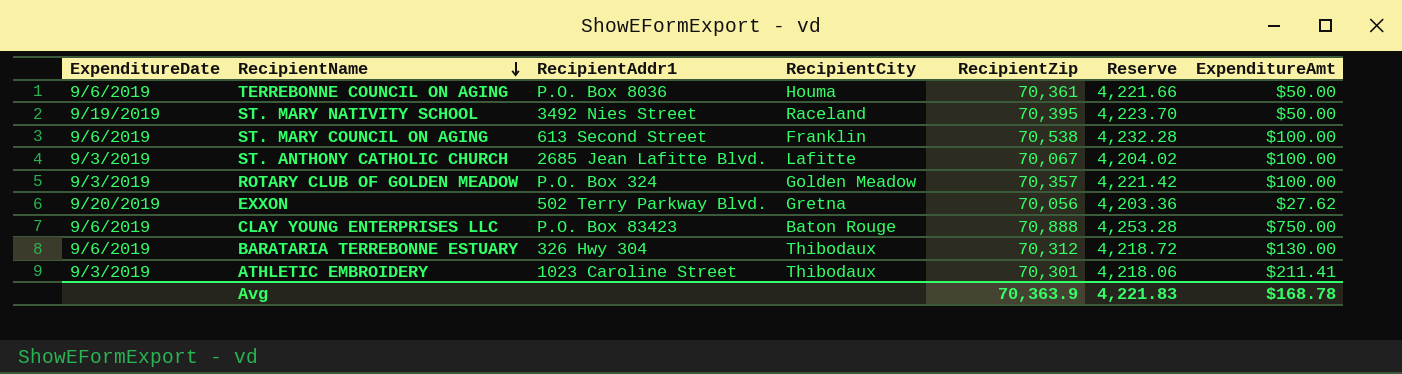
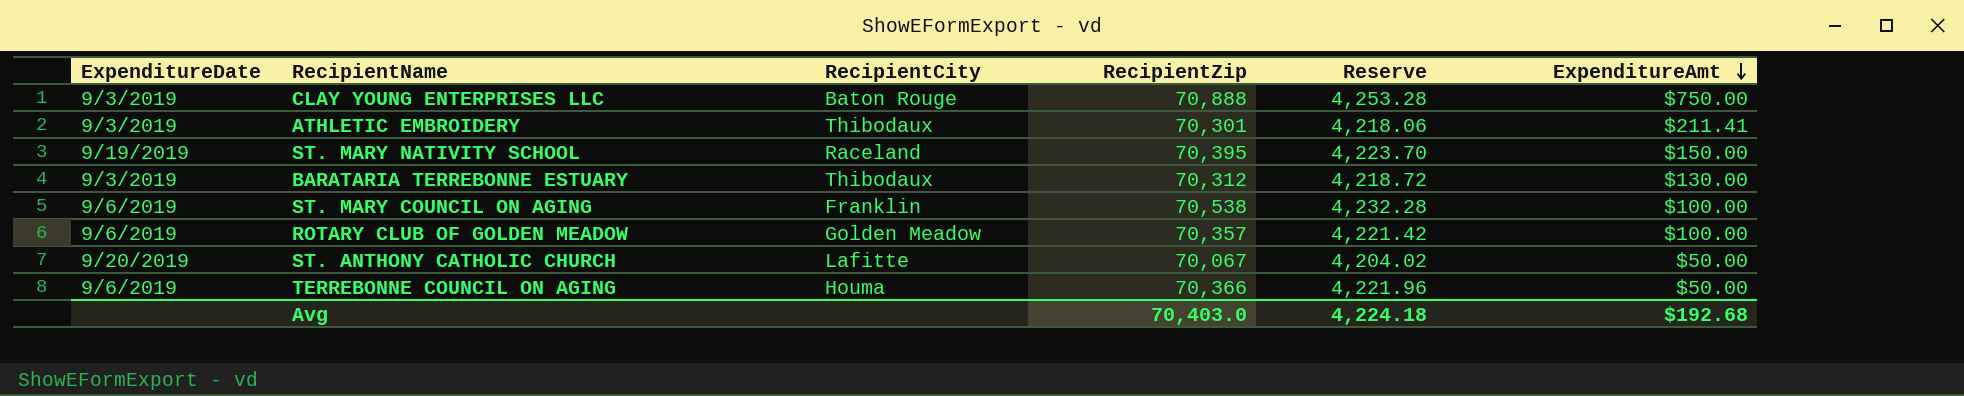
row order: RecipientName descending -> ExpenditureAmt descending
column RecipientAddr1 | position: 3 -> none
row EXXON: 9/20/2019 | 502 Terry Parkway Blvd. | Gretna | 70,056 | 4,203.36 | $27.62 -> none
CLAY YOUNG ENTERPRISES LLC | ExpenditureDate: 9/6/2019 -> 9/3/2019
ST. MARY NATIVITY SCHOOL | ExpenditureAmt: $50.00 -> $150.00
BARATARIA TERREBONNE ESTUARY | ExpenditureDate: 9/6/2019 -> 9/3/2019
ROTARY CLUB OF GOLDEN MEADOW | ExpenditureDate: 9/3/2019 -> 9/6/2019
ST. ANTHONY CATHOLIC CHURCH | ExpenditureDate: 9/3/2019 -> 9/20/2019
ST. ANTHONY CATHOLIC CHURCH | ExpenditureAmt: $100.00 -> $50.00
TERREBONNE COUNCIL ON AGING | RecipientZip: 70,361 -> 70,366
TERREBONNE COUNCIL ON AGING | Reserve: 4,221.66 -> 4,221.96
Avg | RecipientZip: 70,363.9 -> 70,403.0
Avg | Reserve: 4,221.83 -> 4,224.18
Avg | ExpenditureAmt: $168.78 -> $192.68

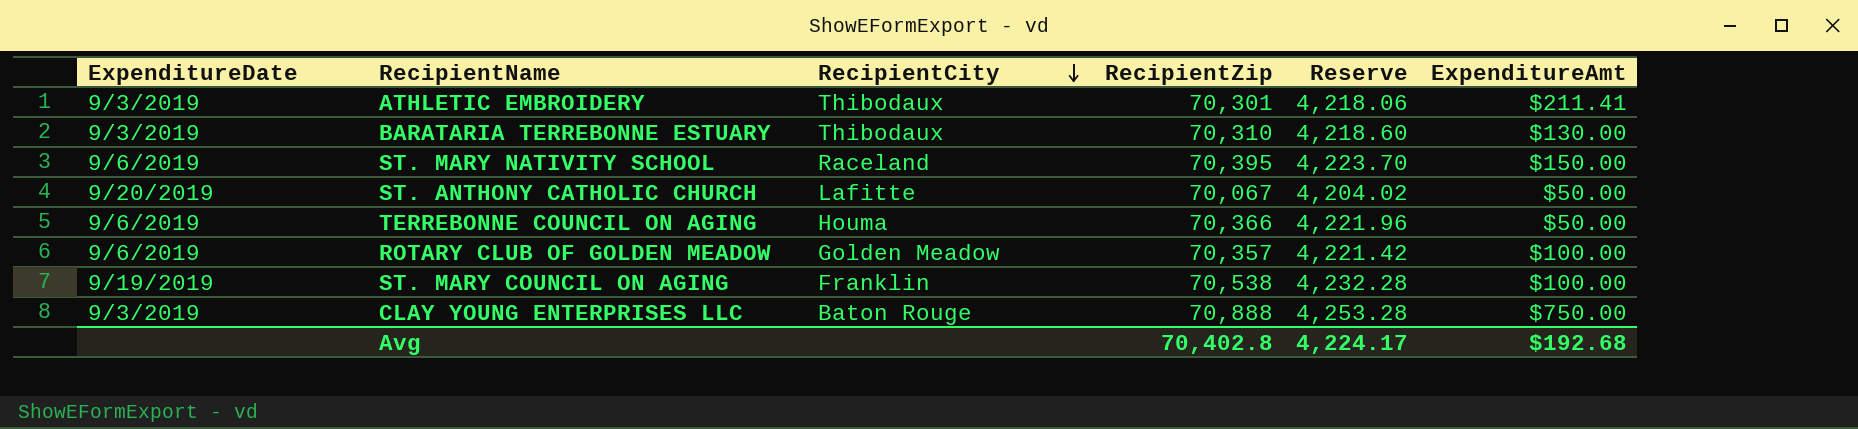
row order: ExpenditureAmt descending -> RecipientCity descending
BARATARIA TERREBONNE ESTUARY | RecipientZip: 70,312 -> 70,310
BARATARIA TERREBONNE ESTUARY | Reserve: 4,218.72 -> 4,218.60
ST. MARY NATIVITY SCHOOL | ExpenditureDate: 9/19/2019 -> 9/6/2019
ST. MARY COUNCIL ON AGING | ExpenditureDate: 9/6/2019 -> 9/19/2019
Avg | RecipientZip: 70,403.0 -> 70,402.8
Avg | Reserve: 4,224.18 -> 4,224.17

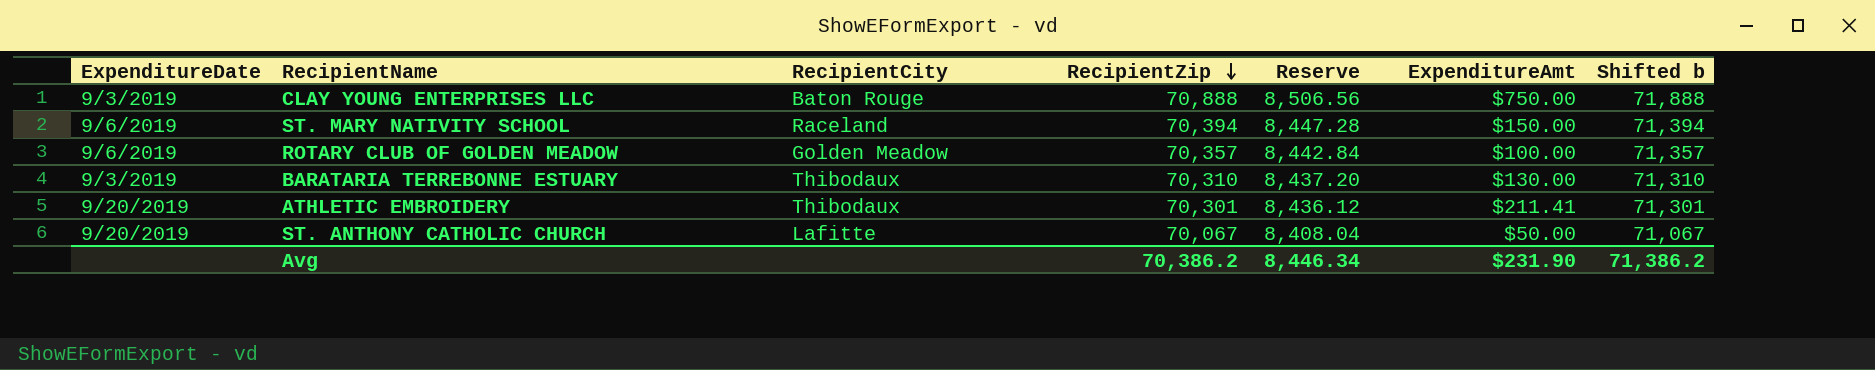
row order: RecipientCity descending -> RecipientZip descending
column Reserve | formula: [RecipientZip] * 0.06 -> [RecipientZip] * 0.12
column Shifted b | formula: none -> [RecipientZip] + 1000
row TERREBONNE COUNCIL ON AGING: 9/6/2019 | Houma | 70,366 | 4,221.96 | $50.00 -> none
row ST. MARY COUNCIL ON AGING: 9/19/2019 | Franklin | 70,538 | 4,232.28 | $100.00 -> none
ST. MARY NATIVITY SCHOOL | RecipientZip: 70,395 -> 70,394
ATHLETIC EMBROIDERY | ExpenditureDate: 9/3/2019 -> 9/20/2019
Avg | RecipientZip: 70,402.8 -> 70,386.2
Avg | Reserve: 4,224.17 -> 8,446.34
Avg | ExpenditureAmt: $192.68 -> $231.90

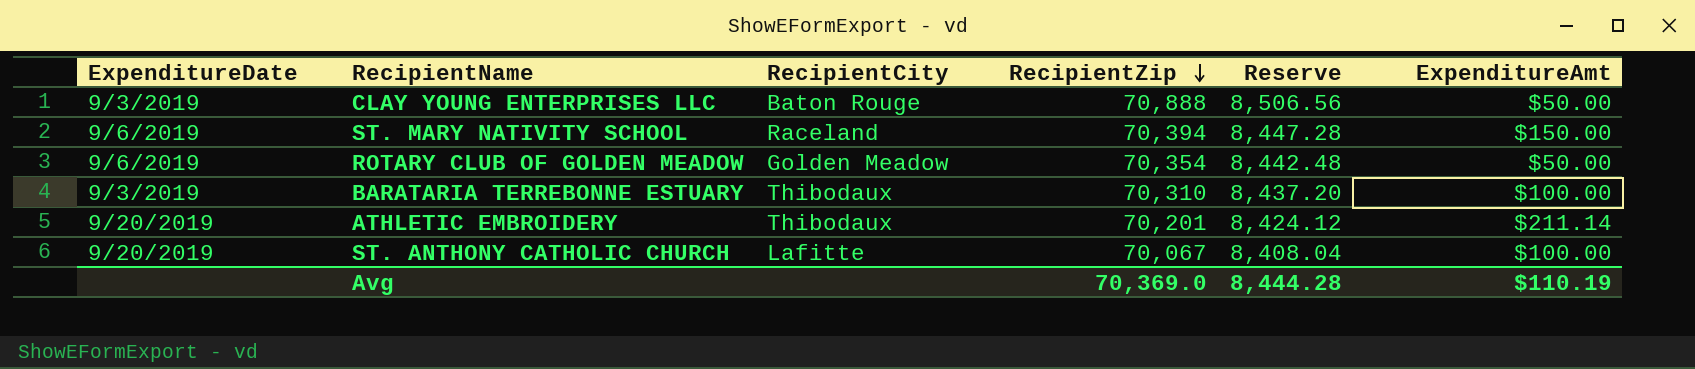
column Shifted b | formula: [RecipientZip] + 1000 -> none
CLAY YOUNG ENTERPRISES LLC | ExpenditureAmt: $750.00 -> $50.00
ROTARY CLUB OF GOLDEN MEADOW | RecipientZip: 70,357 -> 70,354
ROTARY CLUB OF GOLDEN MEADOW | Reserve: 8,442.84 -> 8,442.48
ROTARY CLUB OF GOLDEN MEADOW | ExpenditureAmt: $100.00 -> $50.00
BARATARIA TERREBONNE ESTUARY | ExpenditureAmt: $130.00 -> $100.00
ATHLETIC EMBROIDERY | RecipientZip: 70,301 -> 70,201
ATHLETIC EMBROIDERY | Reserve: 8,436.12 -> 8,424.12
ATHLETIC EMBROIDERY | ExpenditureAmt: $211.41 -> $211.14
ST. ANTHONY CATHOLIC CHURCH | ExpenditureAmt: $50.00 -> $100.00
Avg | RecipientZip: 70,386.2 -> 70,369.0
Avg | Reserve: 8,446.34 -> 8,444.28
Avg | ExpenditureAmt: $231.90 -> $110.19

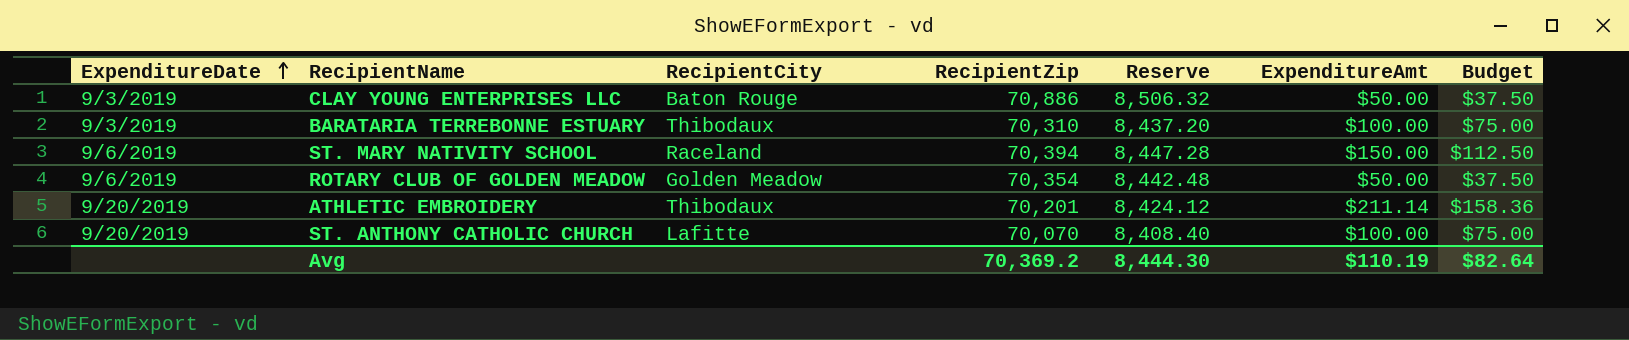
row order: RecipientZip descending -> ExpenditureDate ascending
column Budget | formula: none -> [ExpenditureAmt] * 0.75
CLAY YOUNG ENTERPRISES LLC | RecipientZip: 70,888 -> 70,886
CLAY YOUNG ENTERPRISES LLC | Reserve: 8,506.56 -> 8,506.32
ST. ANTHONY CATHOLIC CHURCH | RecipientZip: 70,067 -> 70,070
ST. ANTHONY CATHOLIC CHURCH | Reserve: 8,408.04 -> 8,408.40
Avg | RecipientZip: 70,369.0 -> 70,369.2
Avg | Reserve: 8,444.28 -> 8,444.30

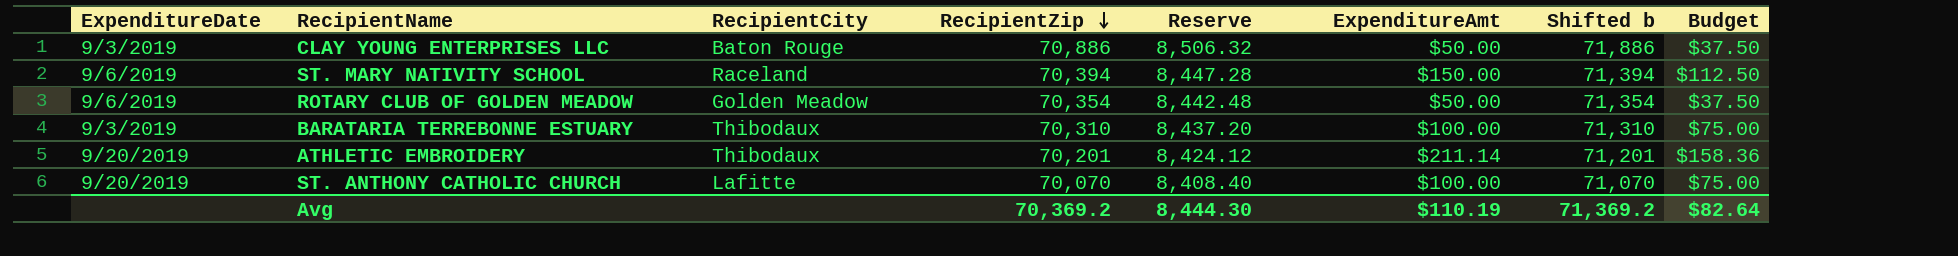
row order: ExpenditureDate ascending -> RecipientZip descending
column Shifted b | formula: none -> [RecipientZip] + 1000

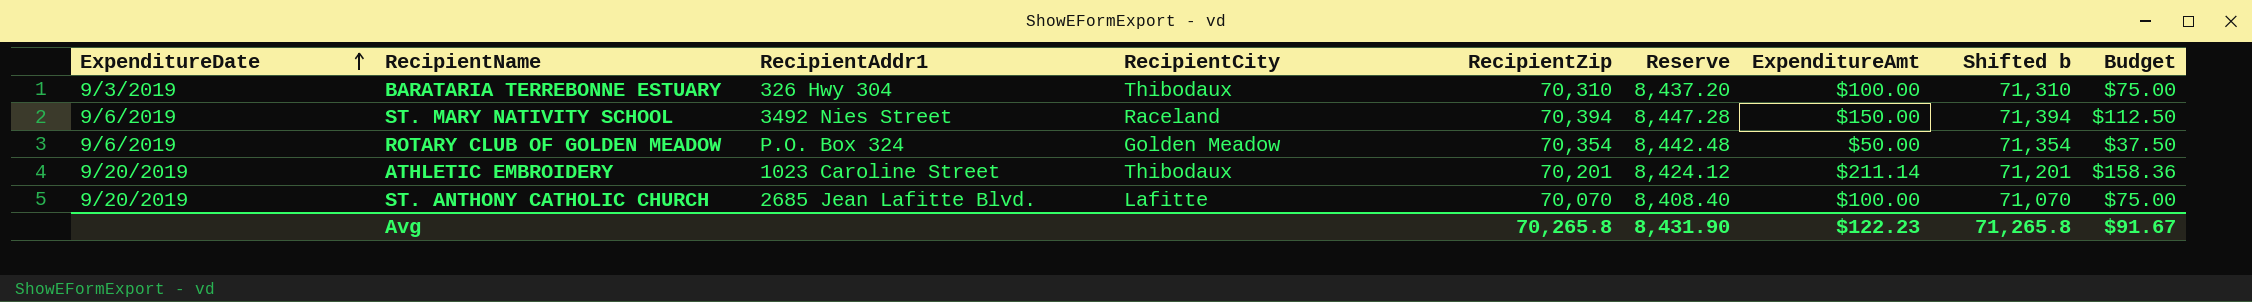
row order: RecipientZip descending -> ExpenditureDate ascending
column RecipientAddr1 | position: none -> 3
row CLAY YOUNG ENTERPRISES LLC: 9/3/2019 | Baton Rouge | 70,886 | 8,506.32 | $50.00 | 71,886 | $37.50 -> none
Avg | RecipientZip: 70,369.2 -> 70,265.8
Avg | Reserve: 8,444.30 -> 8,431.90
Avg | ExpenditureAmt: $110.19 -> $122.23
Avg | Shifted b: 71,369.2 -> 71,265.8
Avg | Budget: $82.64 -> $91.67

